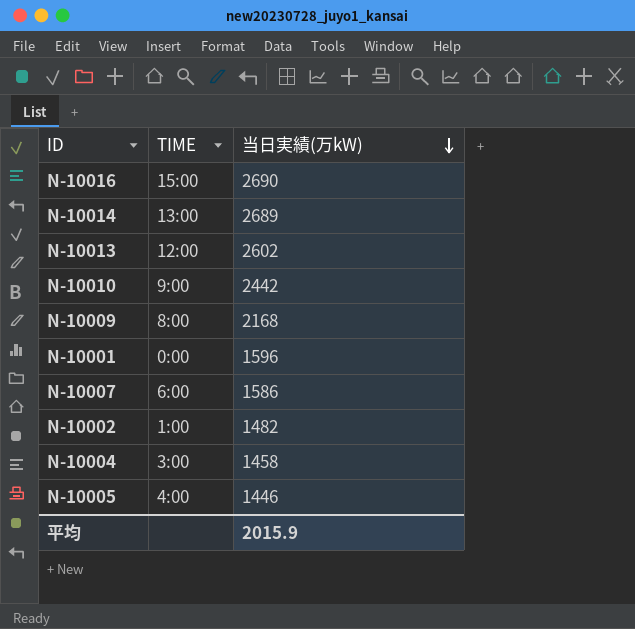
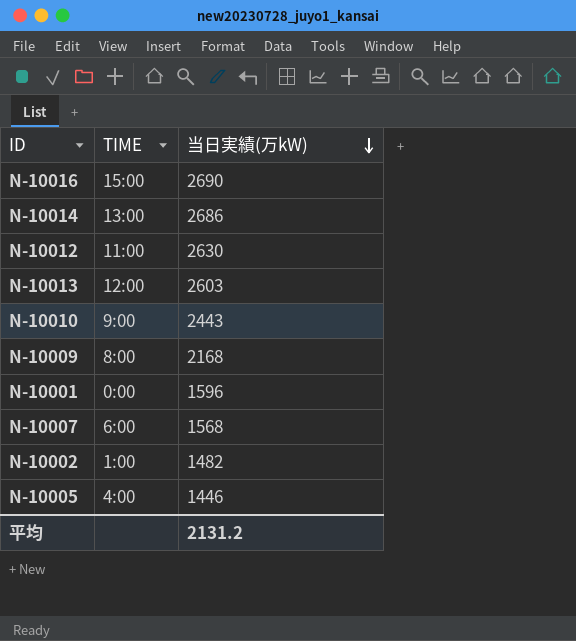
row N-10004: 3:00 | 1458 -> none
N-10014 | 当日実績(万kW): 2689 -> 2686
row N-10012: none -> 11:00 | 2630
N-10013 | 当日実績(万kW): 2602 -> 2603
N-10010 | 当日実績(万kW): 2442 -> 2443
N-10007 | 当日実績(万kW): 1586 -> 1568
平均 | 当日実績(万kW): 2015.9 -> 2131.2

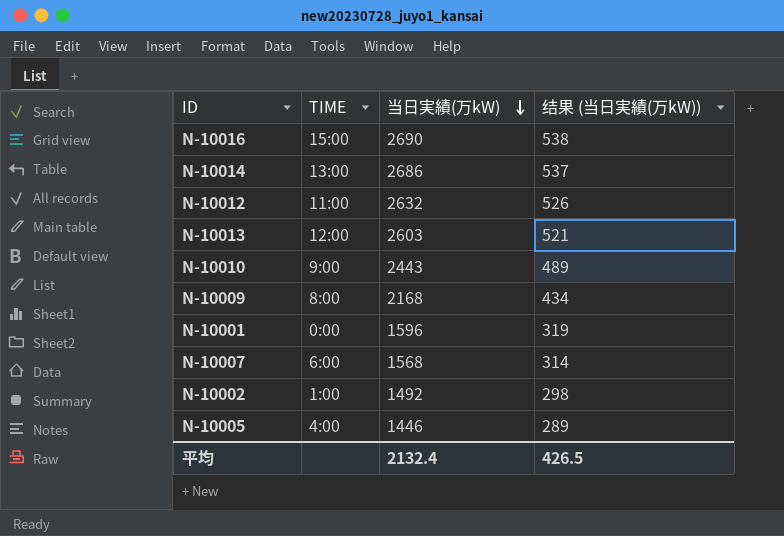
column 结果 (当日実績(万kW)) | formula: none -> [当日実績(万kW)] * 0.2
N-10012 | 当日実績(万kW): 2630 -> 2632
N-10002 | 当日実績(万kW): 1482 -> 1492
平均 | 当日実績(万kW): 2131.2 -> 2132.4

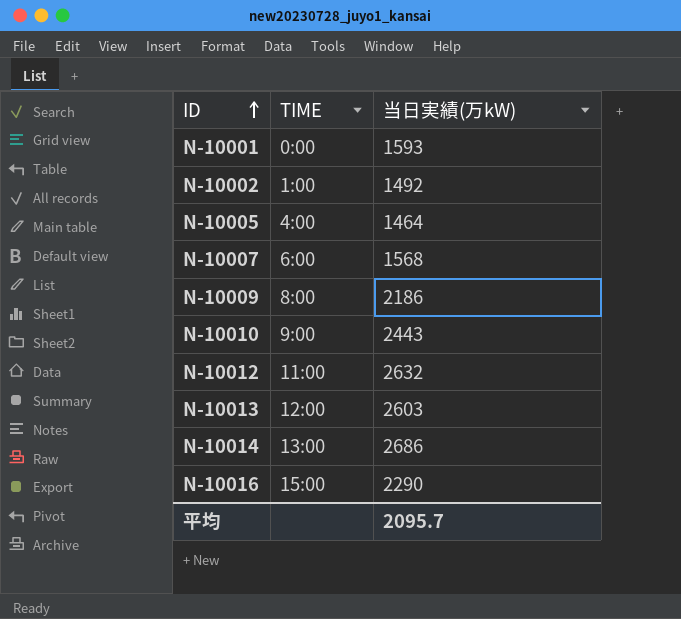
row order: 当日実績(万kW) descending -> ID ascending
column 结果 (当日実績(万kW)) | formula: [当日実績(万kW)] * 0.2 -> none
N-10001 | 当日実績(万kW): 1596 -> 1593
N-10005 | 当日実績(万kW): 1446 -> 1464
N-10009 | 当日実績(万kW): 2168 -> 2186
N-10016 | 当日実績(万kW): 2690 -> 2290
平均 | 当日実績(万kW): 2132.4 -> 2095.7

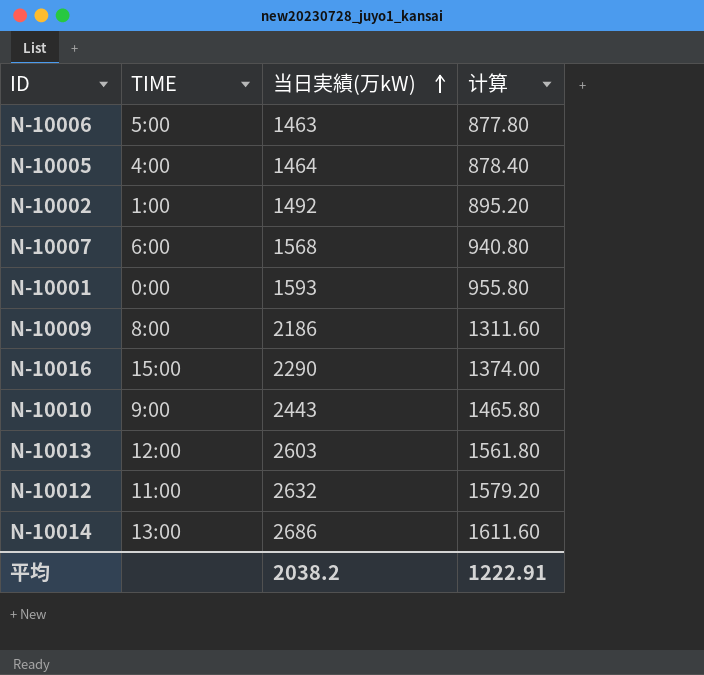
row order: ID ascending -> 当日実績(万kW) ascending
column 计算 | formula: none -> [当日実績(万kW)] * 0.6
row N-10006: none -> 5:00 | 1463 | 877.80
平均 | 当日実績(万kW): 2095.7 -> 2038.2

